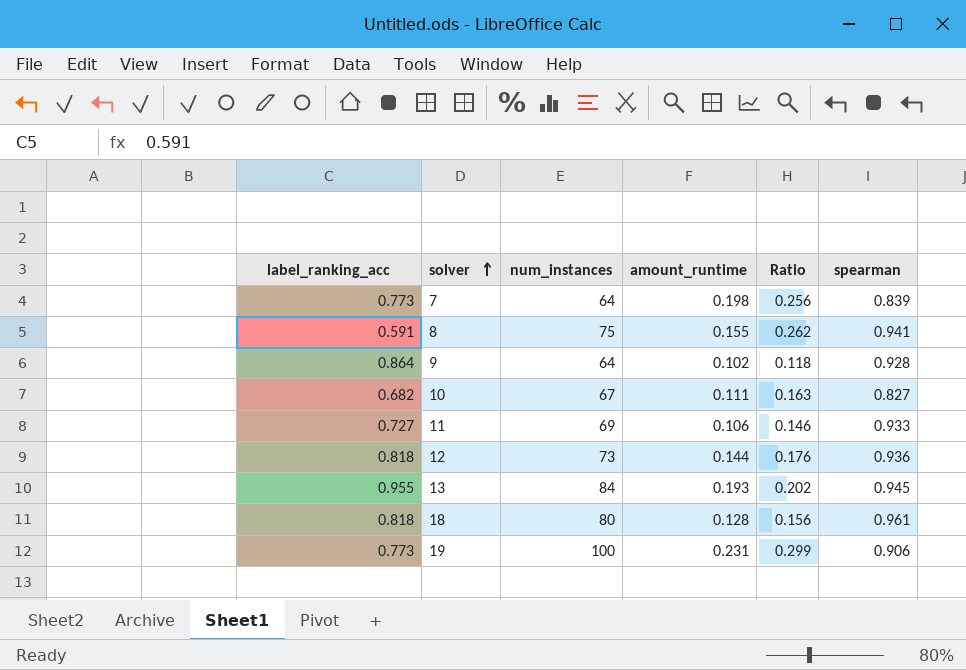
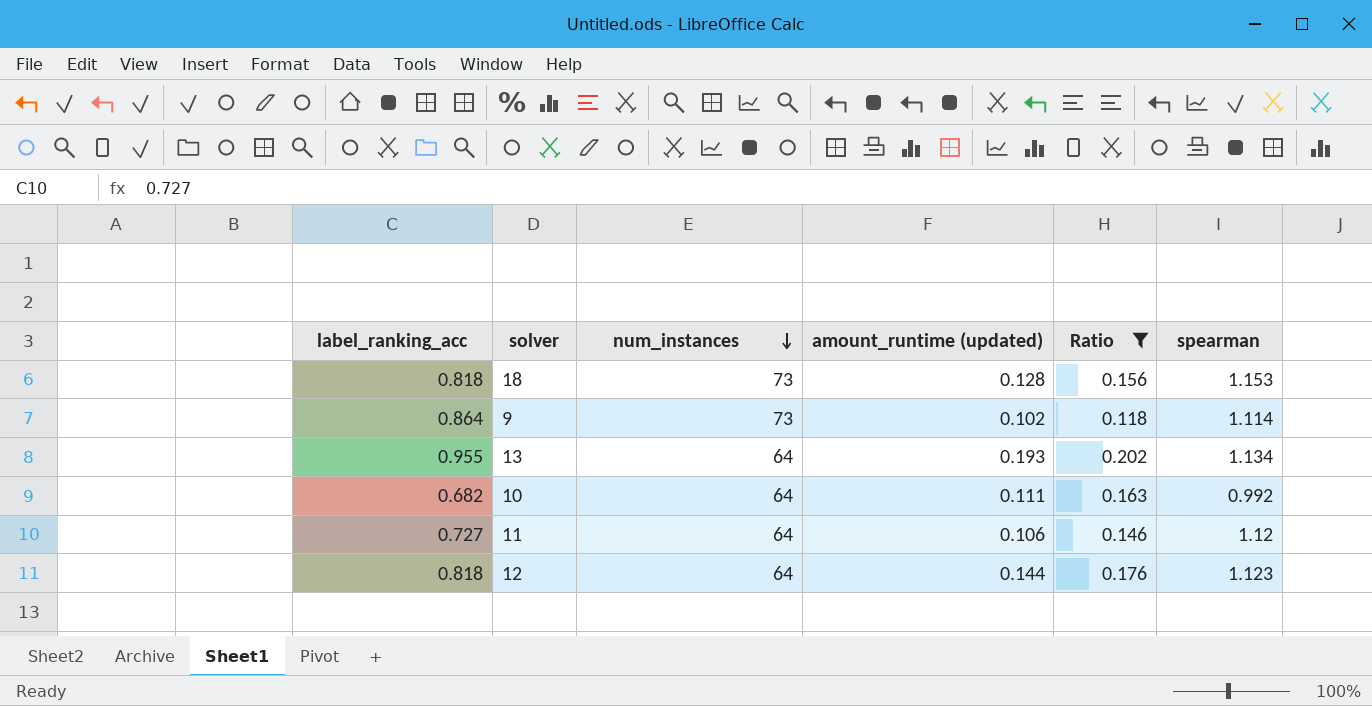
filter: none -> Ratio <= 0.202
row order: solver ascending -> num_instances descending
column name: amount_runtime -> amount_runtime (updated)
18 | num_instances: 80 -> 73
18 | spearman: 0.961 -> 1.153
9 | num_instances: 64 -> 73
9 | spearman: 0.928 -> 1.114
13 | num_instances: 84 -> 64
13 | spearman: 0.945 -> 1.134
10 | num_instances: 67 -> 64
10 | spearman: 0.827 -> 0.992
11 | num_instances: 69 -> 64
11 | spearman: 0.933 -> 1.12
12 | num_instances: 73 -> 64
12 | spearman: 0.936 -> 1.123

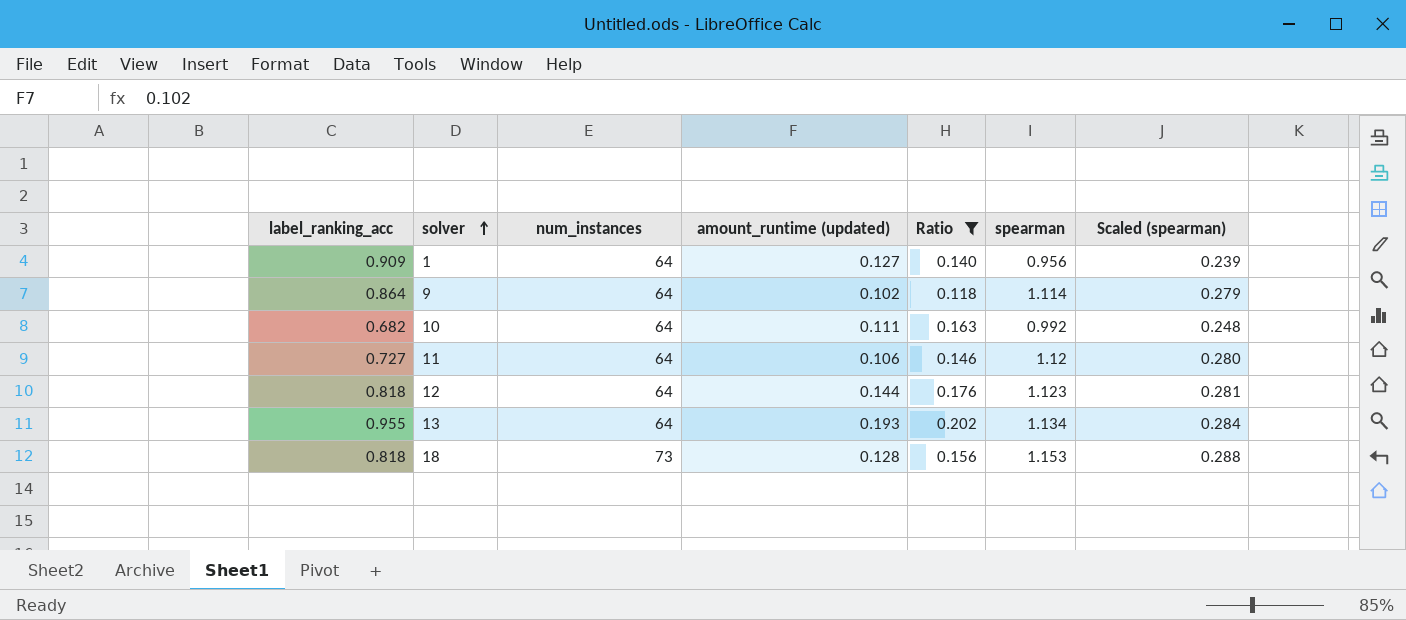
row order: num_instances descending -> solver ascending
column Scaled (spearman) | formula: none -> [spearman] * 0.25
row 1: none -> 0.909 | 64 | 0.127 | 0.140 | 0.956 | 0.239
9 | num_instances: 73 -> 64

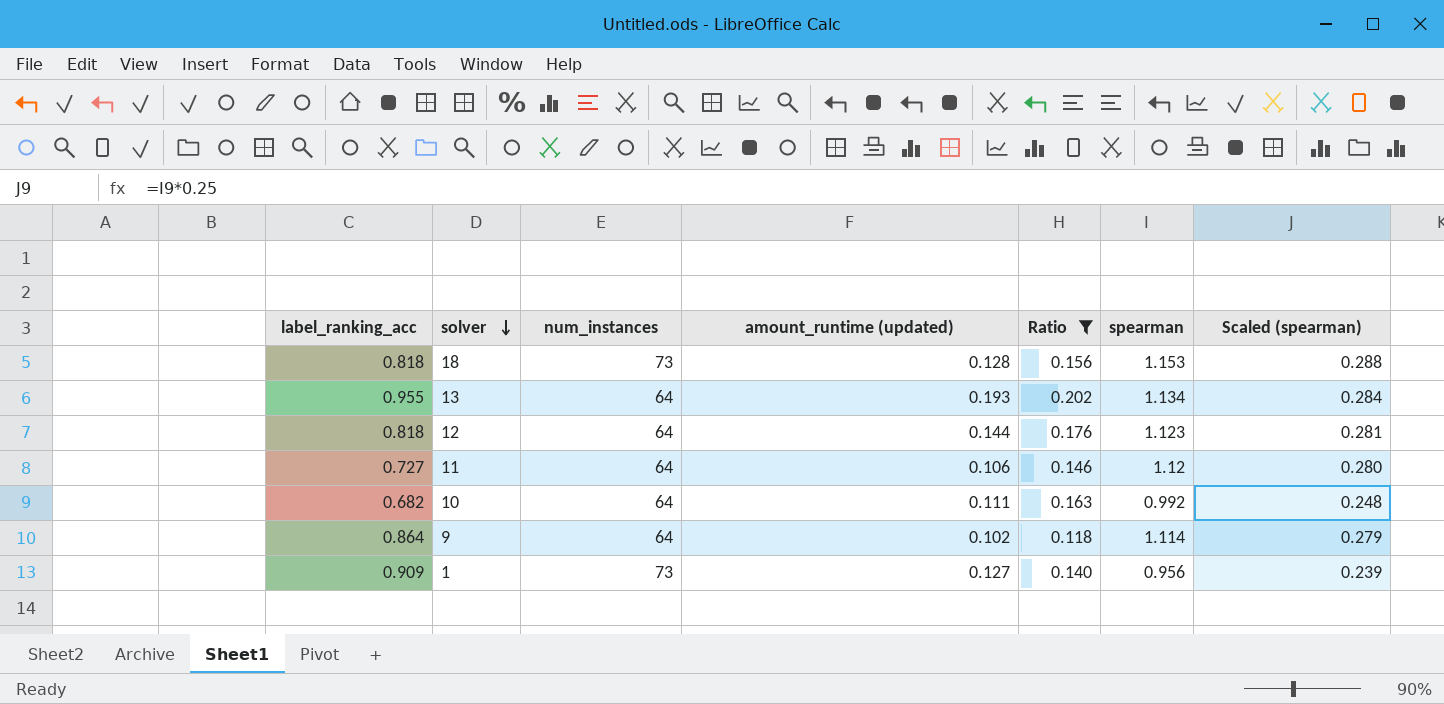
row order: solver ascending -> solver descending
1 | num_instances: 64 -> 73

